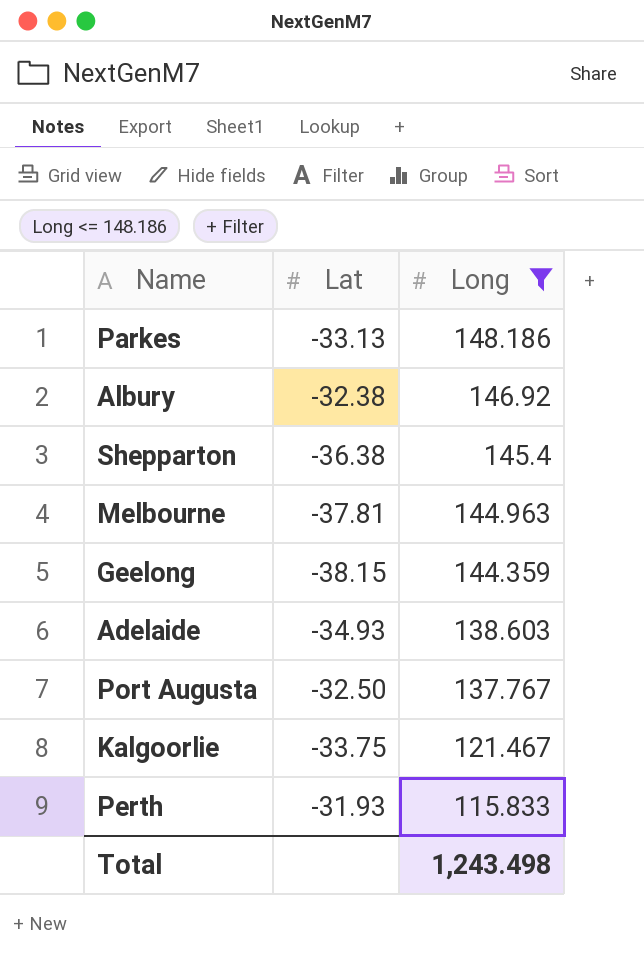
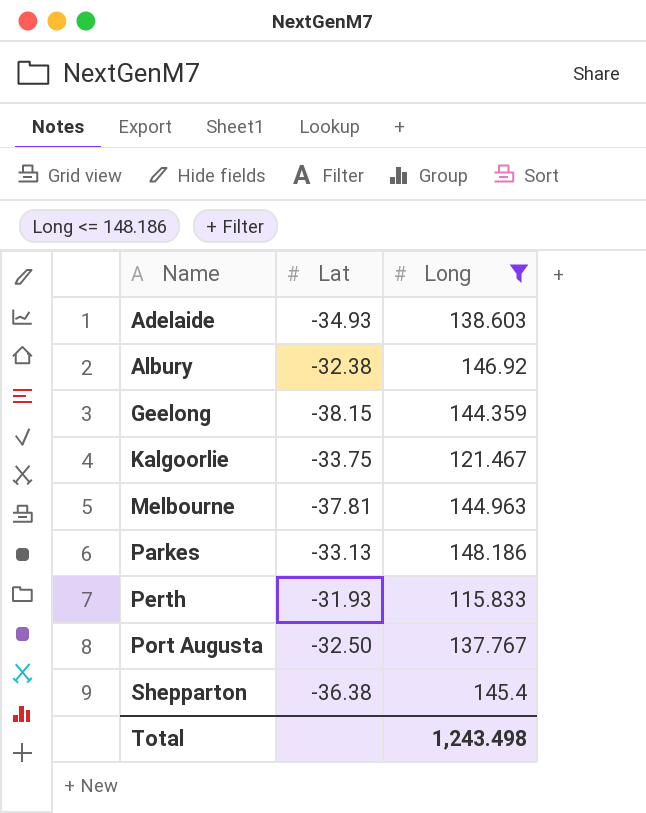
row order: Long descending -> Name ascending

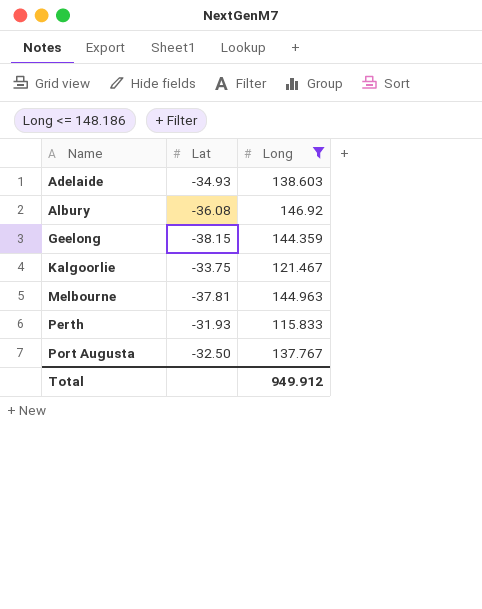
row Parkes: -33.13 | 148.186 -> none
row Shepparton: -36.38 | 145.4 -> none
Albury | Lat: -32.38 -> -36.08
Total | Long: 1,243.498 -> 949.912

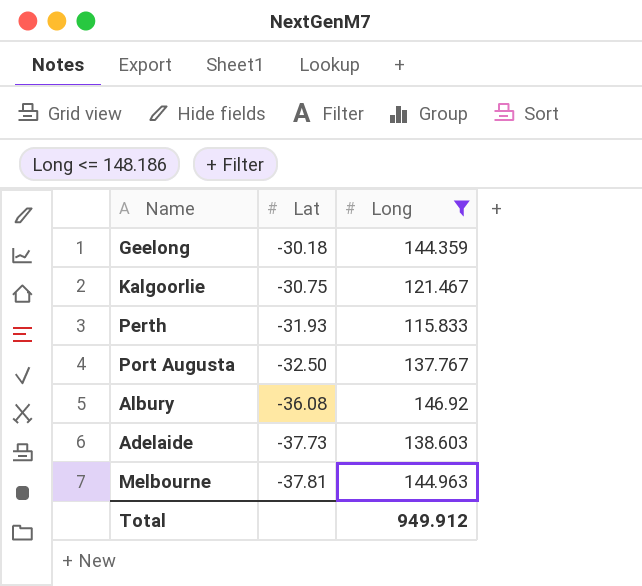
row order: Name ascending -> Lat descending
Geelong | Lat: -38.15 -> -30.18
Kalgoorlie | Lat: -33.75 -> -30.75
Adelaide | Lat: -34.93 -> -37.73

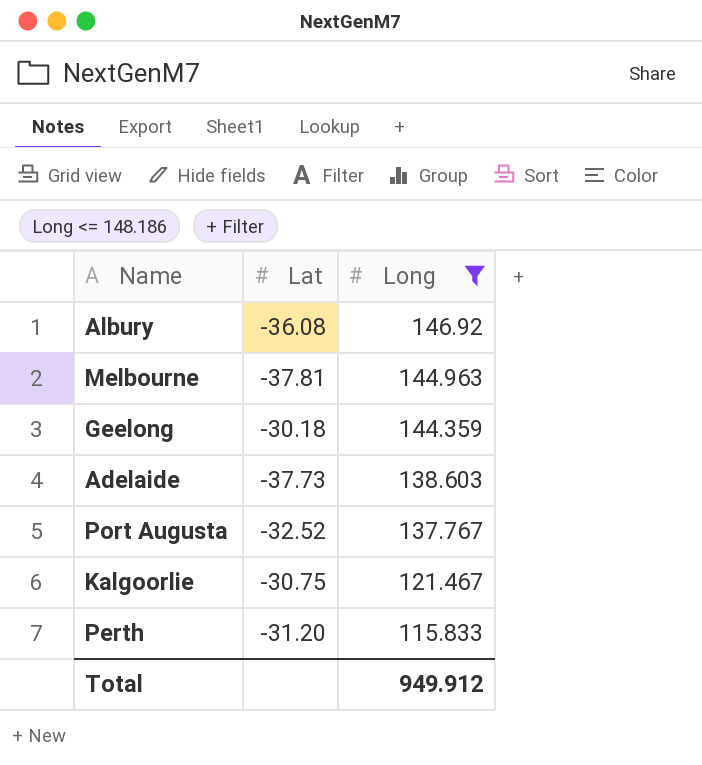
row order: Lat descending -> Long descending
Port Augusta | Lat: -32.50 -> -32.52
Perth | Lat: -31.93 -> -31.20

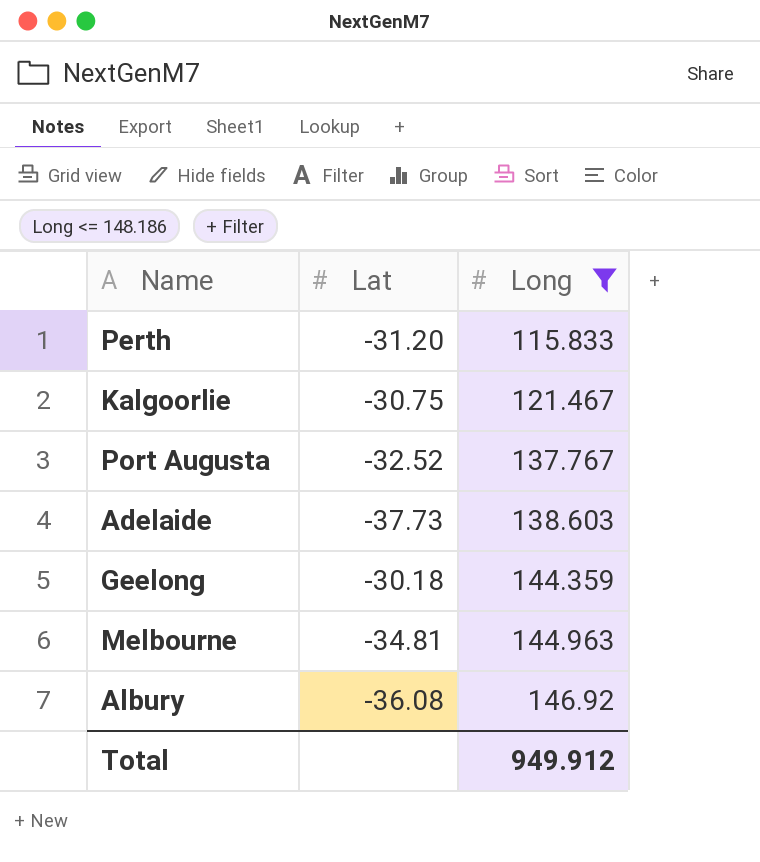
row order: Long descending -> Long ascending
Melbourne | Lat: -37.81 -> -34.81

